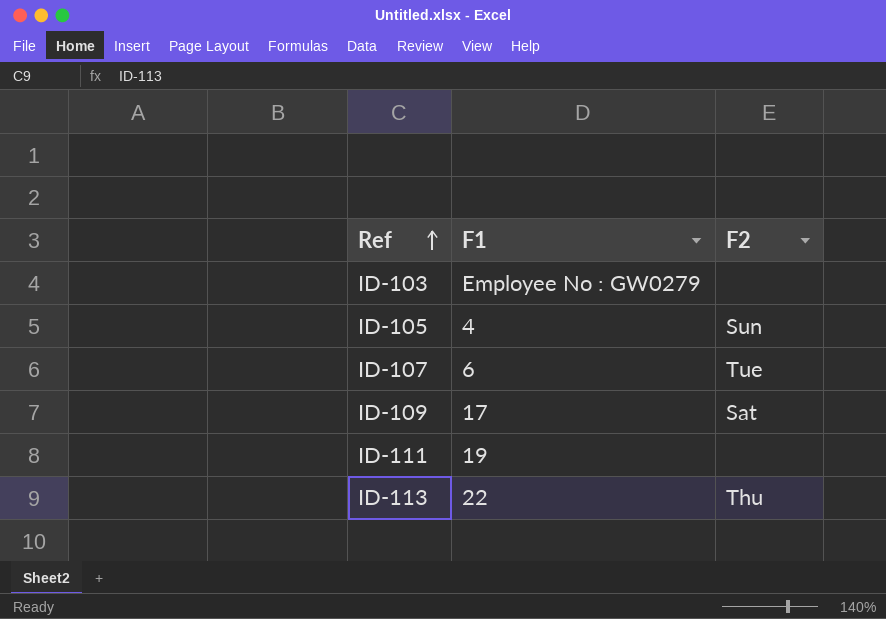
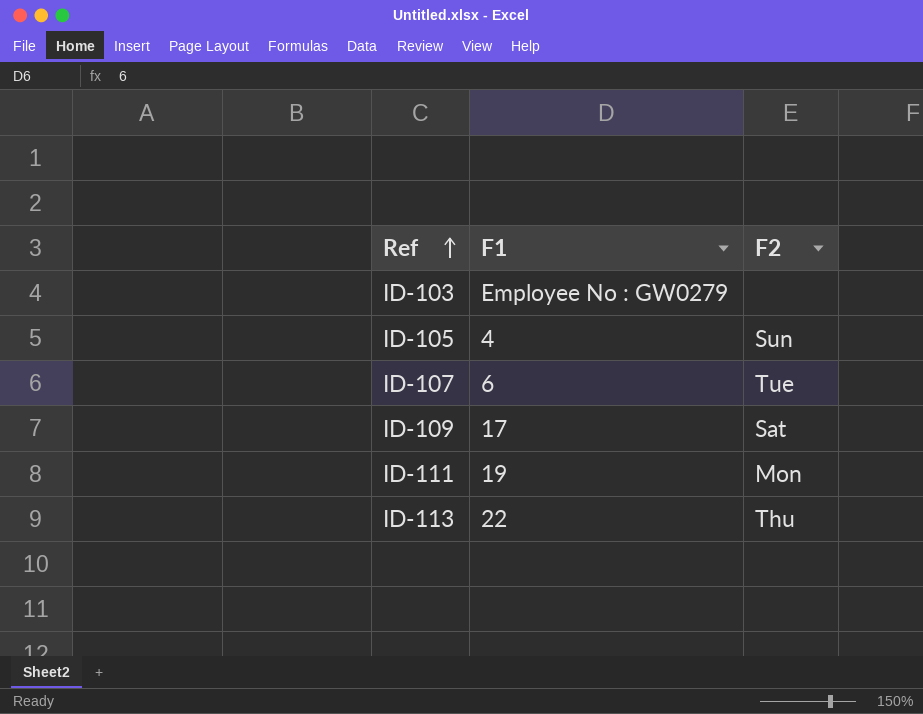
ID-111 | F2: none -> Mon

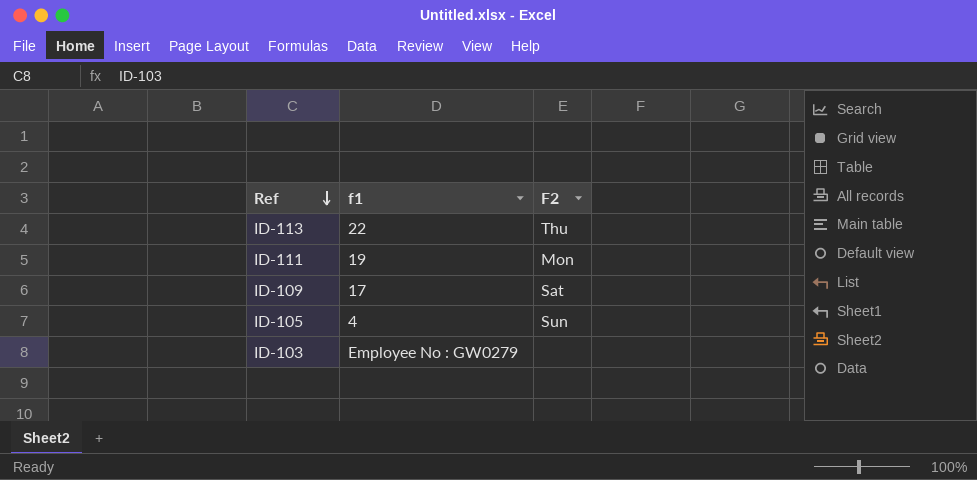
row order: Ref ascending -> Ref descending
column name: F1 -> f1
row ID-107: 6 | Tue -> none

